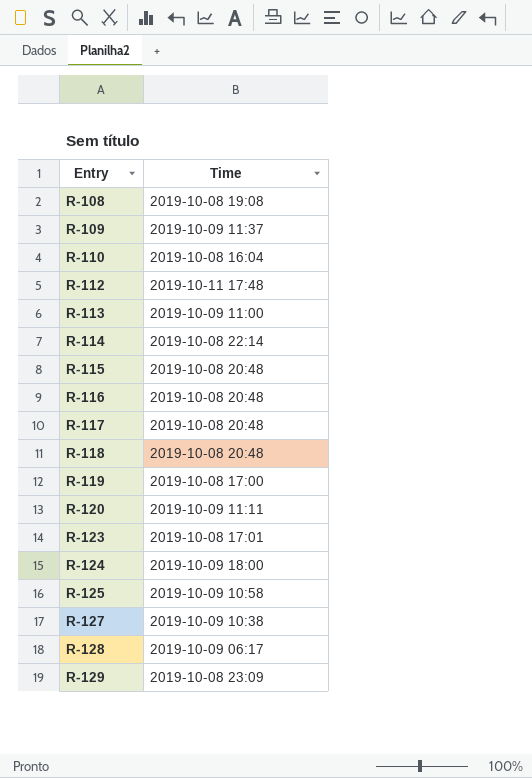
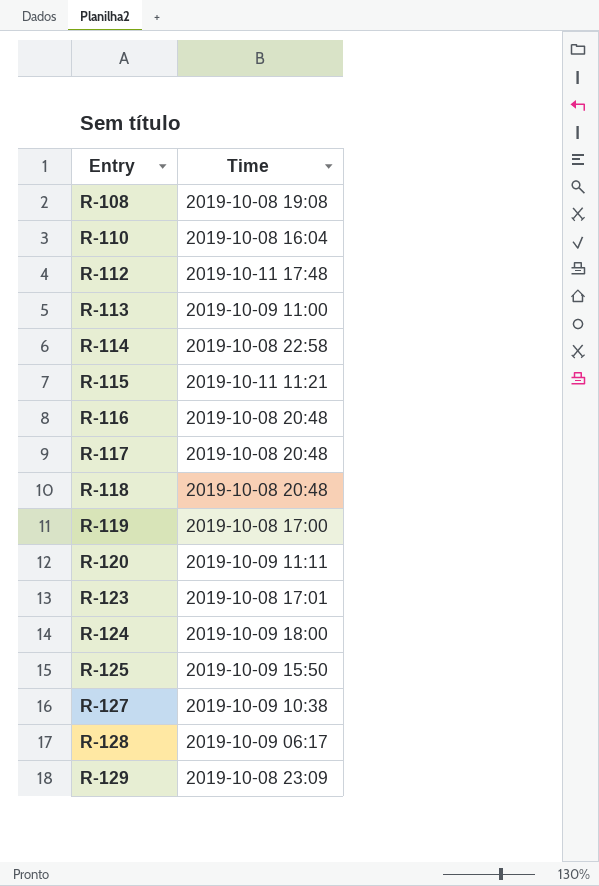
row R-109: 2019-10-09 11:37 -> none
R-114 | Time: 2019-10-08 22:14 -> 2019-10-08 22:58
R-115 | Time: 2019-10-08 20:48 -> 2019-10-11 11:21
R-125 | Time: 2019-10-09 10:58 -> 2019-10-09 15:50

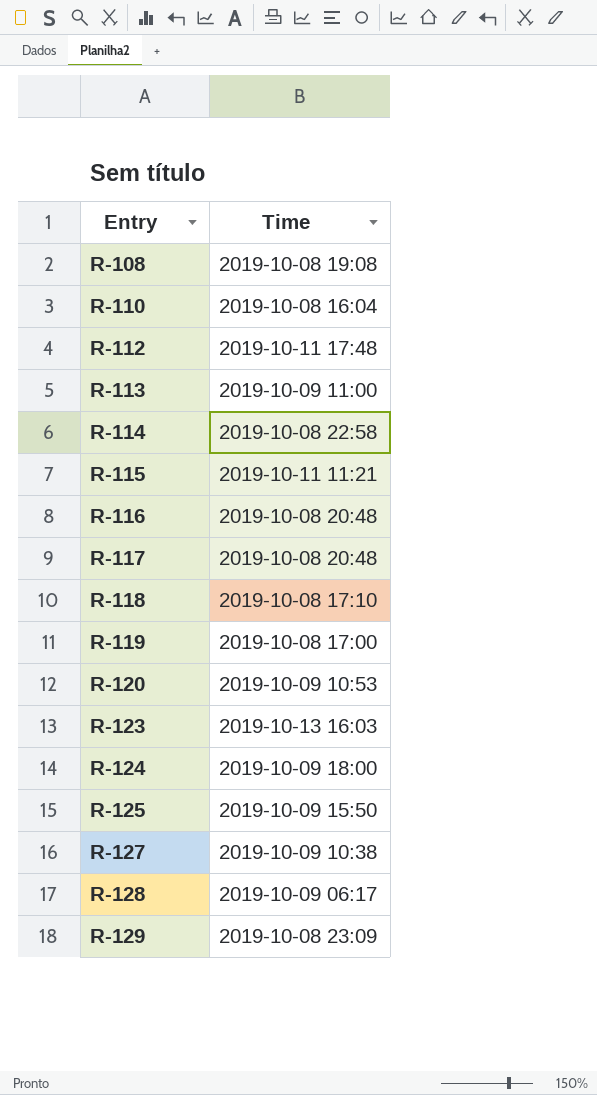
R-118 | Time: 2019-10-08 20:48 -> 2019-10-08 17:10
R-120 | Time: 2019-10-09 11:11 -> 2019-10-09 10:53
R-123 | Time: 2019-10-08 17:01 -> 2019-10-13 16:03

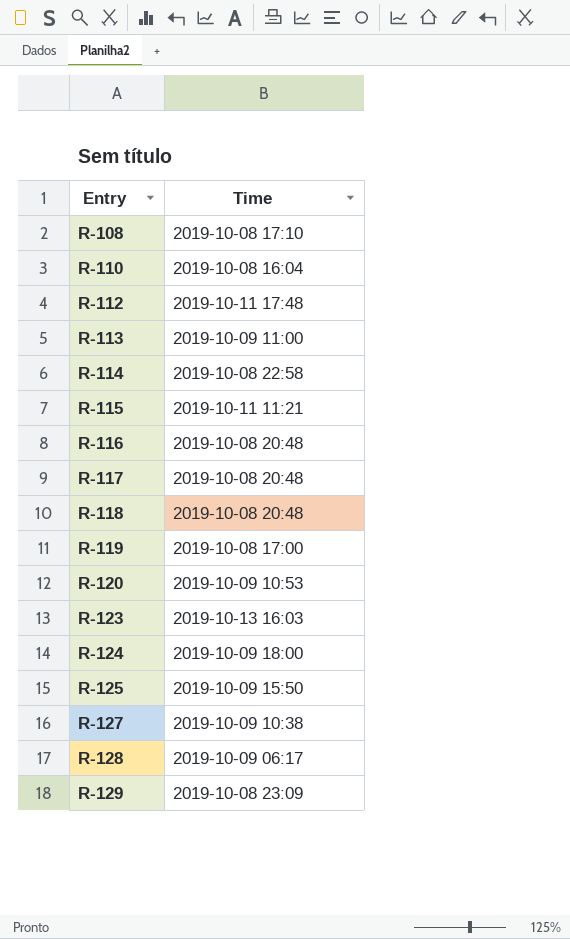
R-108 | Time: 2019-10-08 19:08 -> 2019-10-08 17:10
R-118 | Time: 2019-10-08 17:10 -> 2019-10-08 20:48

